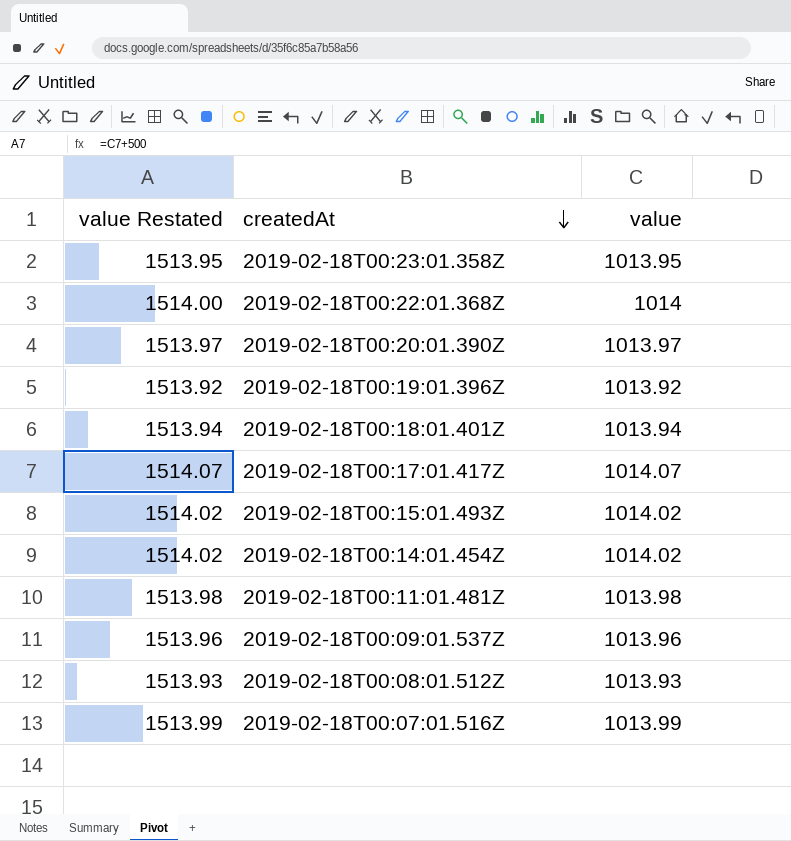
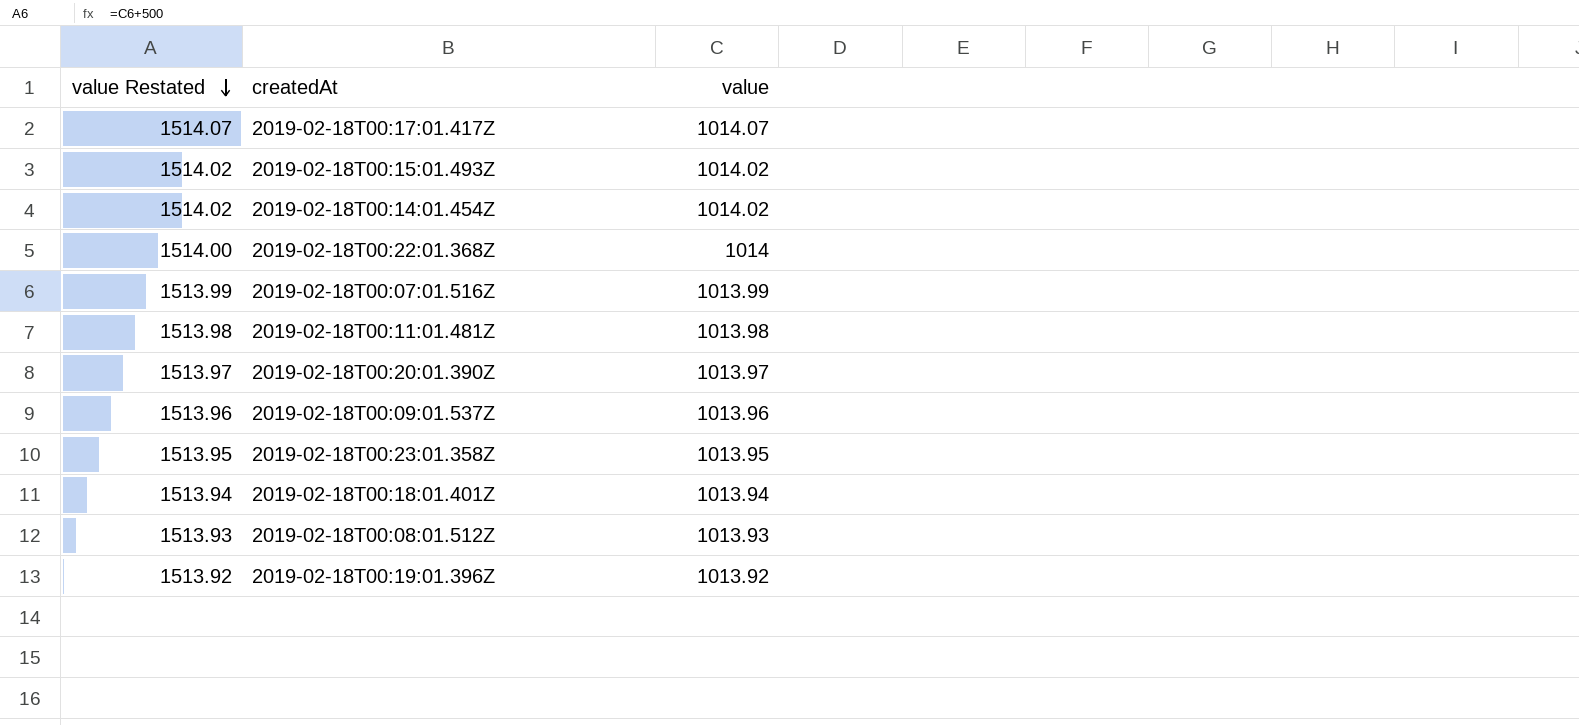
row order: createdAt descending -> value Restated descending

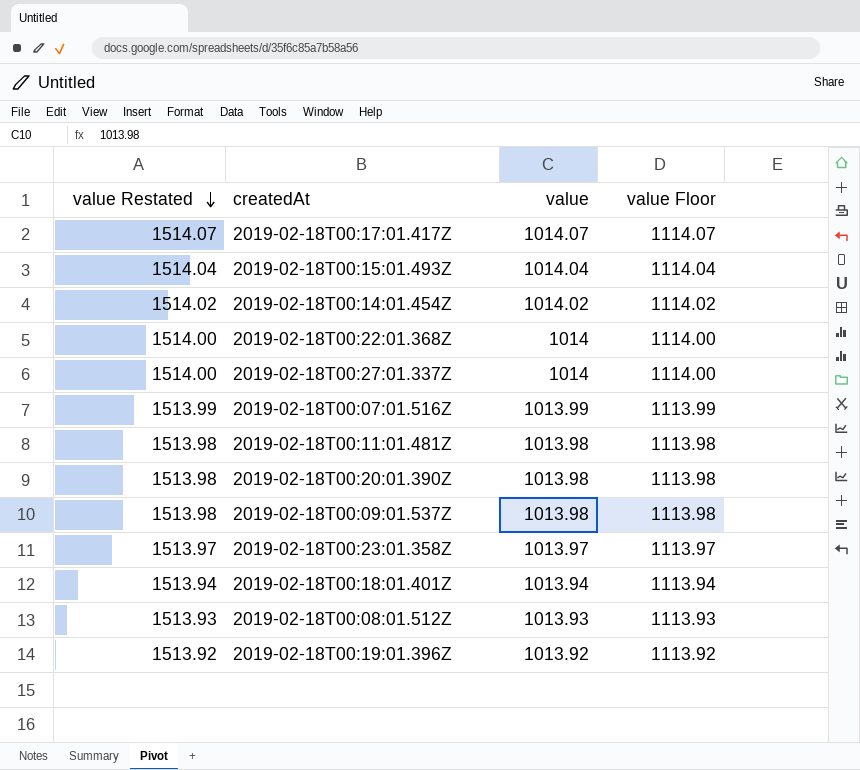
column value Floor | formula: none -> [value] + 100
2019-02-18T00:15:01.493Z | value Restated: 1514.02 -> 1514.04
2019-02-18T00:15:01.493Z | value: 1014.02 -> 1014.04
row 2019-02-18T00:27:01.337Z: none -> 1514.00 | 1014 | 1114.00
2019-02-18T00:20:01.390Z | value Restated: 1513.97 -> 1513.98
2019-02-18T00:20:01.390Z | value: 1013.97 -> 1013.98
2019-02-18T00:09:01.537Z | value Restated: 1513.96 -> 1513.98
2019-02-18T00:09:01.537Z | value: 1013.96 -> 1013.98
2019-02-18T00:23:01.358Z | value Restated: 1513.95 -> 1513.97
2019-02-18T00:23:01.358Z | value: 1013.95 -> 1013.97

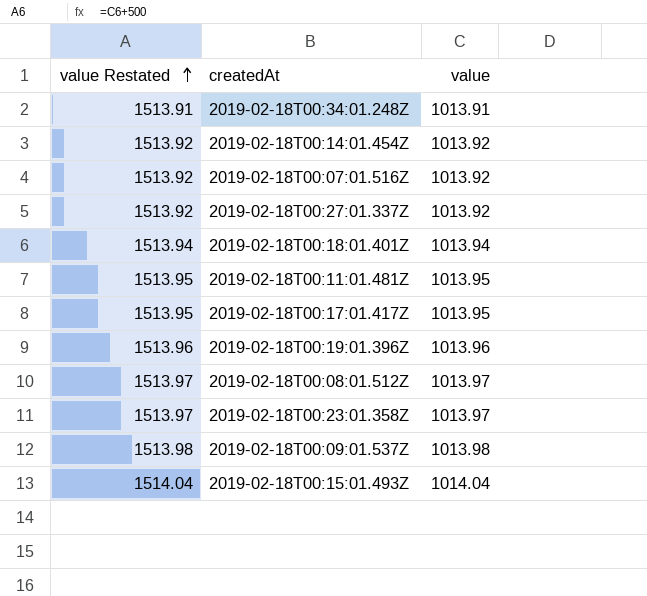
row order: value Restated descending -> value Restated ascending
column value Floor | formula: [value] + 100 -> none
row 2019-02-18T00:22:01.368Z: 1514.00 | 1014 | 1114.00 -> none
row 2019-02-18T00:20:01.390Z: 1513.98 | 1013.98 | 1113.98 -> none
row 2019-02-18T00:34:01.248Z: none -> 1513.91 | 1013.91
2019-02-18T00:14:01.454Z | value Restated: 1514.02 -> 1513.92
2019-02-18T00:14:01.454Z | value: 1014.02 -> 1013.92
2019-02-18T00:07:01.516Z | value Restated: 1513.99 -> 1513.92
2019-02-18T00:07:01.516Z | value: 1013.99 -> 1013.92
2019-02-18T00:27:01.337Z | value Restated: 1514.00 -> 1513.92
2019-02-18T00:27:01.337Z | value: 1014 -> 1013.92
2019-02-18T00:11:01.481Z | value Restated: 1513.98 -> 1513.95
2019-02-18T00:11:01.481Z | value: 1013.98 -> 1013.95
2019-02-18T00:17:01.417Z | value Restated: 1514.07 -> 1513.95
2019-02-18T00:17:01.417Z | value: 1014.07 -> 1013.95
2019-02-18T00:19:01.396Z | value Restated: 1513.92 -> 1513.96
2019-02-18T00:19:01.396Z | value: 1013.92 -> 1013.96
2019-02-18T00:08:01.512Z | value Restated: 1513.93 -> 1513.97
2019-02-18T00:08:01.512Z | value: 1013.93 -> 1013.97

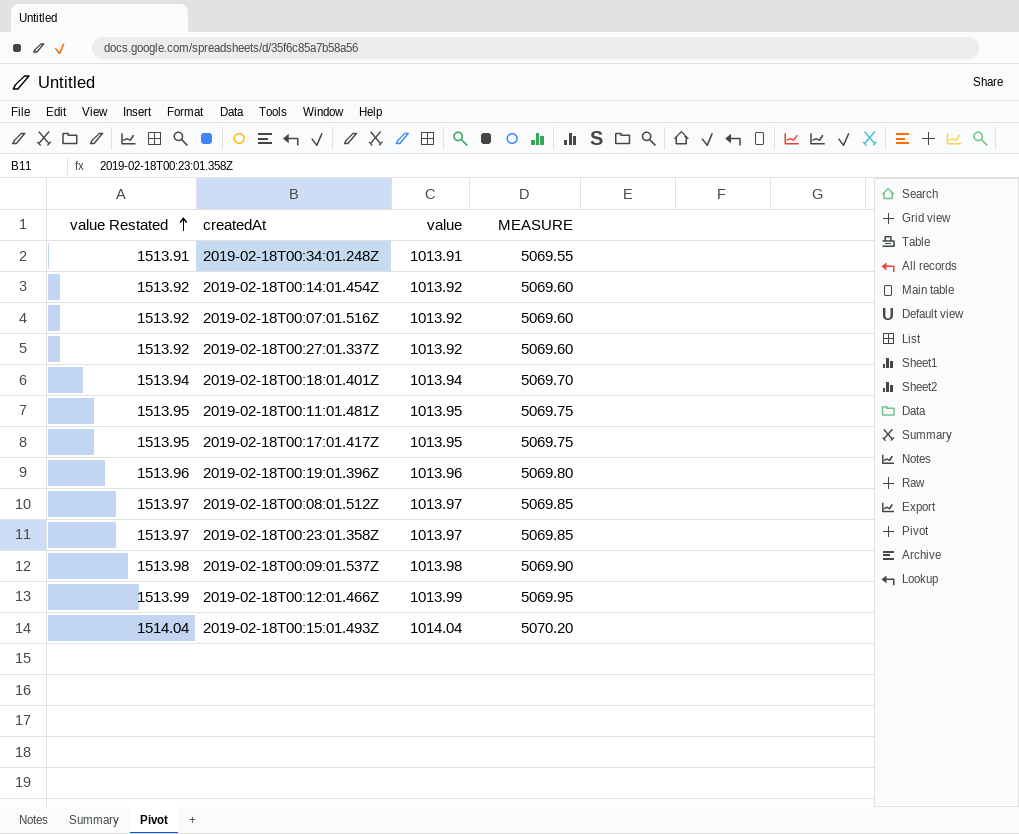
column MEASURE | formula: none -> [value] * 5
row 2019-02-18T00:12:01.466Z: none -> 1513.99 | 1013.99 | 5069.95

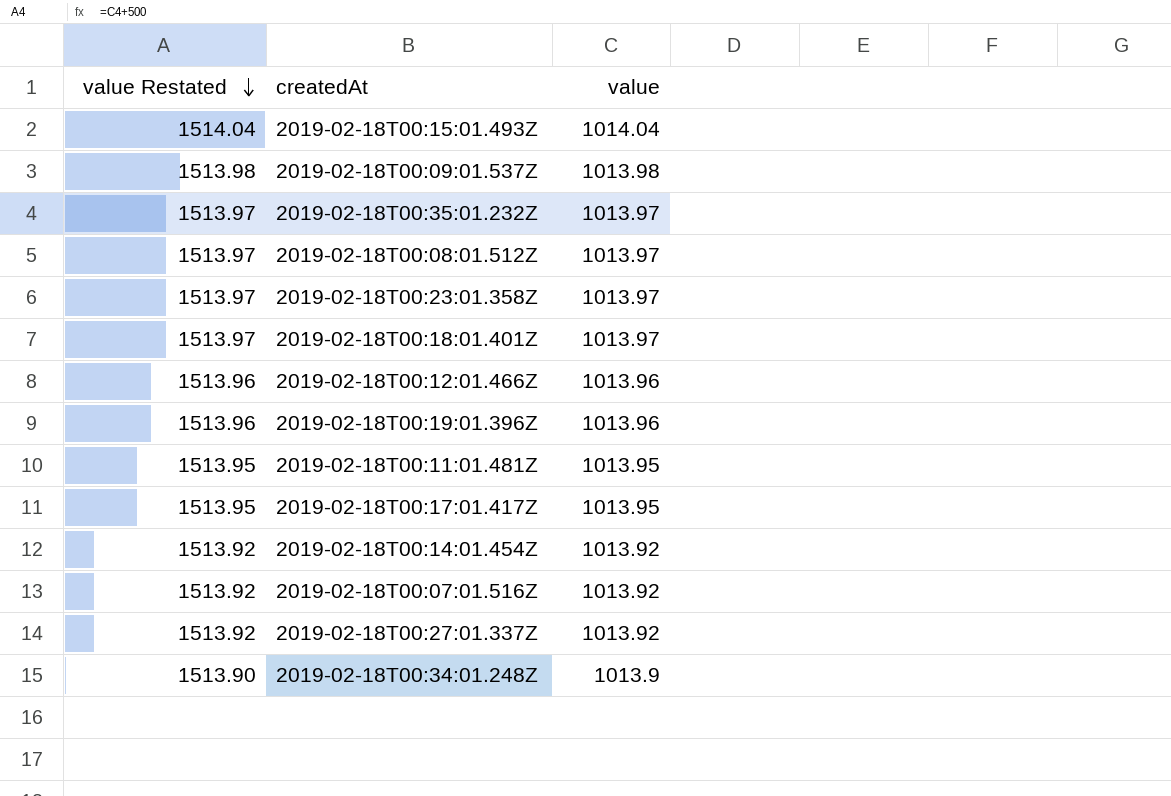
row order: value Restated ascending -> value Restated descending
column MEASURE | formula: [value] * 5 -> none
row 2019-02-18T00:35:01.232Z: none -> 1513.97 | 1013.97
2019-02-18T00:18:01.401Z | value Restated: 1513.94 -> 1513.97
2019-02-18T00:18:01.401Z | value: 1013.94 -> 1013.97
2019-02-18T00:12:01.466Z | value Restated: 1513.99 -> 1513.96
2019-02-18T00:12:01.466Z | value: 1013.99 -> 1013.96
2019-02-18T00:34:01.248Z | value Restated: 1513.91 -> 1513.90
2019-02-18T00:34:01.248Z | value: 1013.91 -> 1013.9

